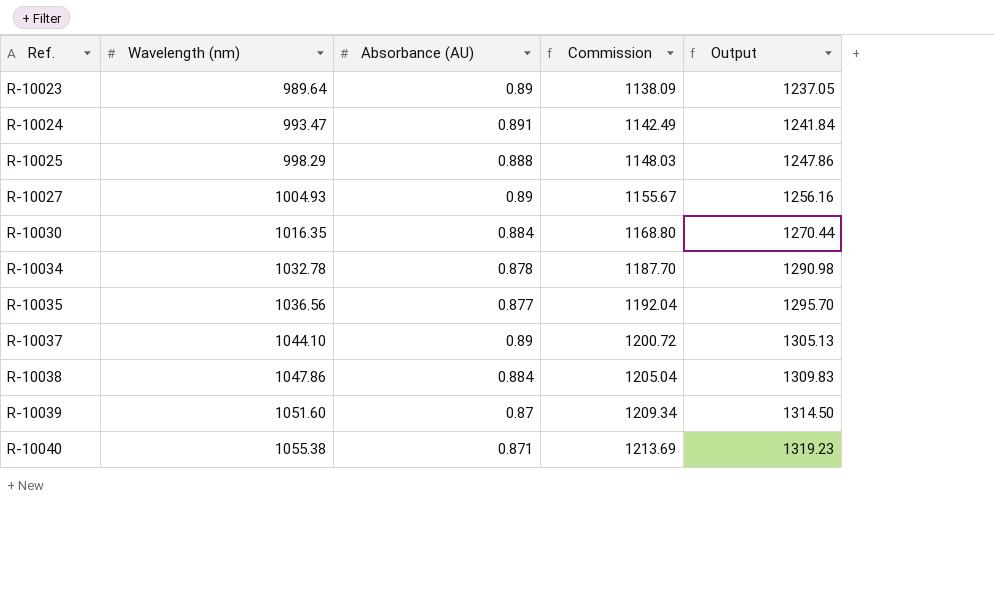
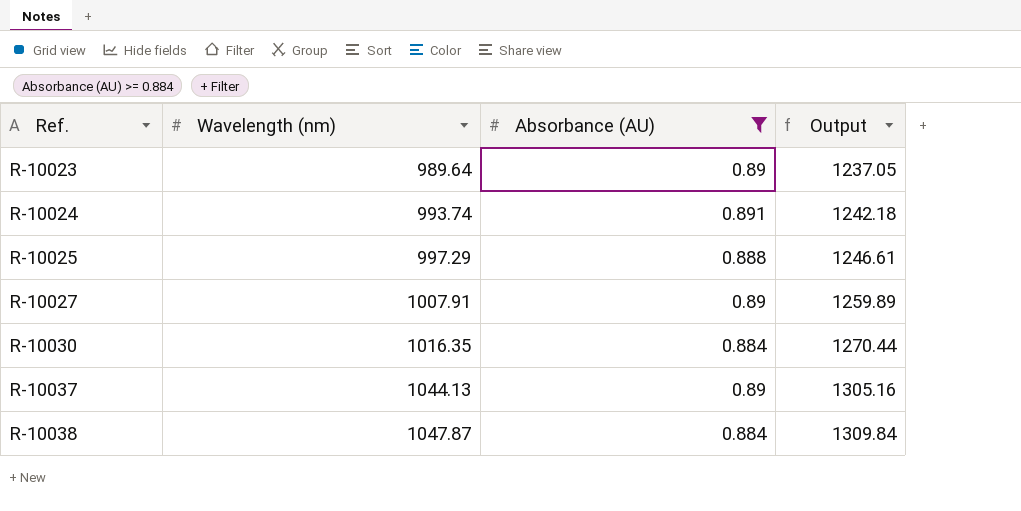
filter: none -> Absorbance (AU) >= 0.884
column Commission | formula: [Wavelength (nm)] * 1.15 -> none
R-10024 | Wavelength (nm): 993.47 -> 993.74
R-10024 | Output: 1241.84 -> 1242.18
R-10025 | Wavelength (nm): 998.29 -> 997.29
R-10025 | Output: 1247.86 -> 1246.61
R-10027 | Wavelength (nm): 1004.93 -> 1007.91
R-10027 | Output: 1256.16 -> 1259.89
R-10037 | Wavelength (nm): 1044.10 -> 1044.13
R-10037 | Output: 1305.13 -> 1305.16
R-10038 | Wavelength (nm): 1047.86 -> 1047.87
R-10038 | Output: 1309.83 -> 1309.84

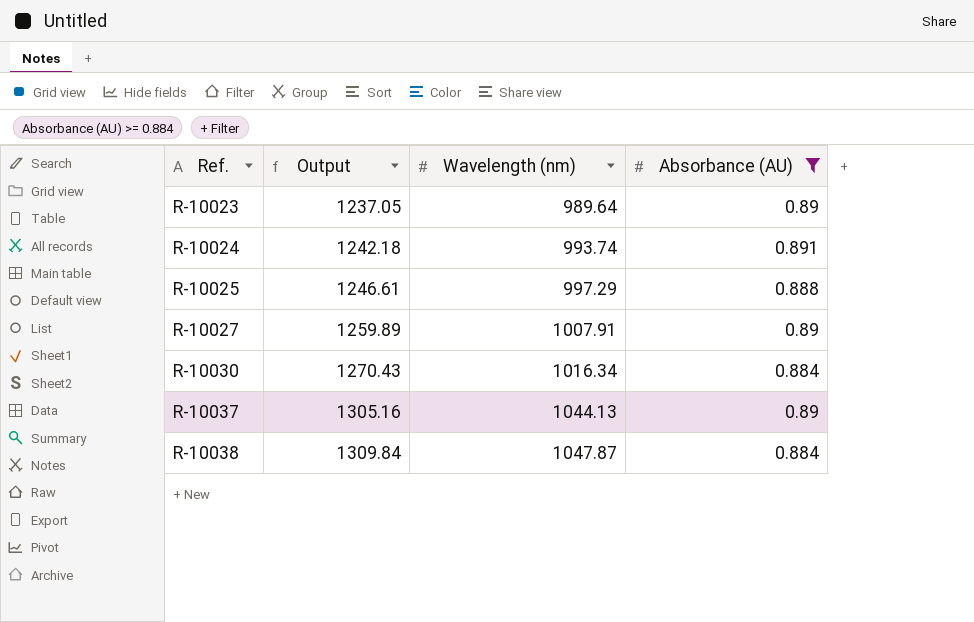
column Output | position: 4 -> 2
R-10030 | Output: 1270.44 -> 1270.43
R-10030 | Wavelength (nm): 1016.35 -> 1016.34

